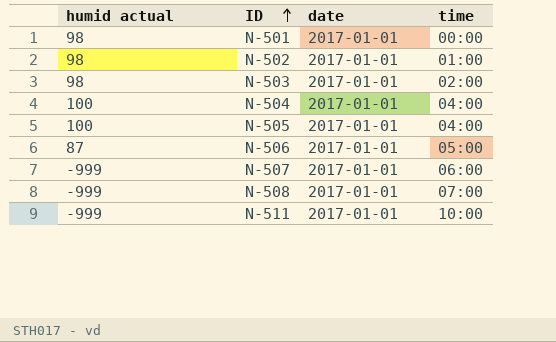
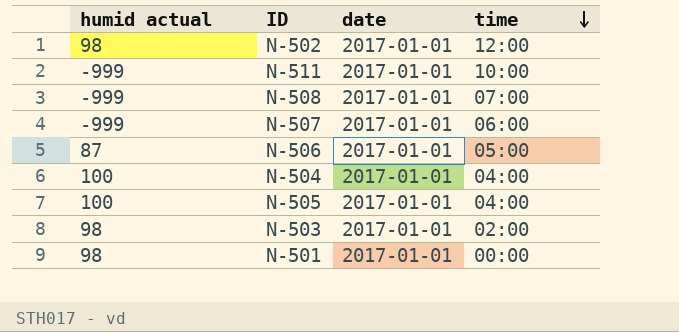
row order: ID ascending -> time descending
N-502 | time: 01:00 -> 12:00

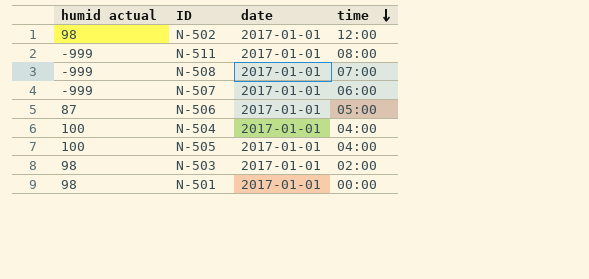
N-511 | time: 10:00 -> 08:00

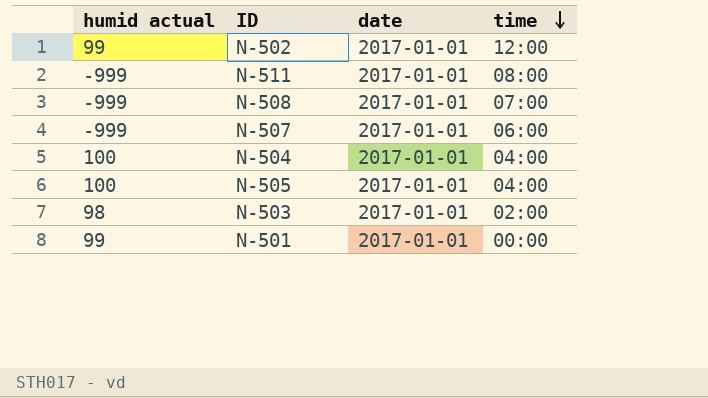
row N-506: 87 | 2017-01-01 | 05:00 -> none
N-502 | humid actual: 98 -> 99
N-501 | humid actual: 98 -> 99

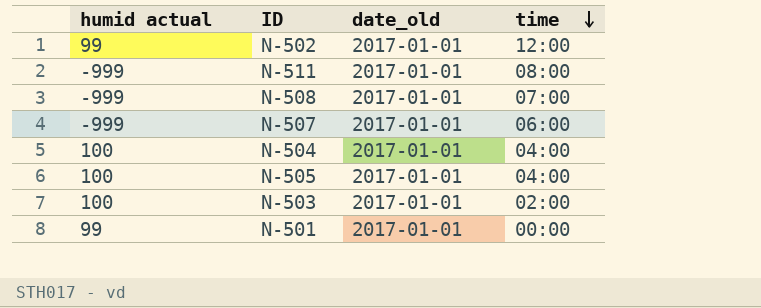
column name: date -> date_old
N-503 | humid actual: 98 -> 100

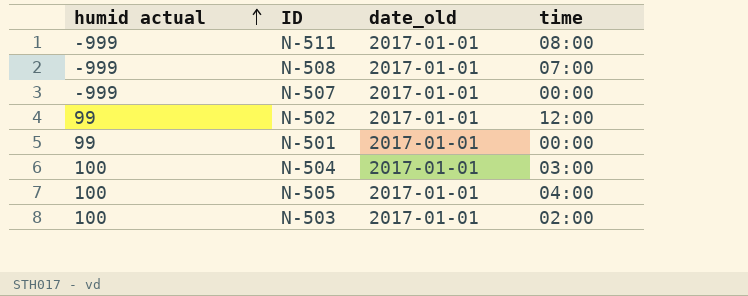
row order: time descending -> humid actual ascending
N-507 | time: 06:00 -> 00:00
N-504 | time: 04:00 -> 03:00

